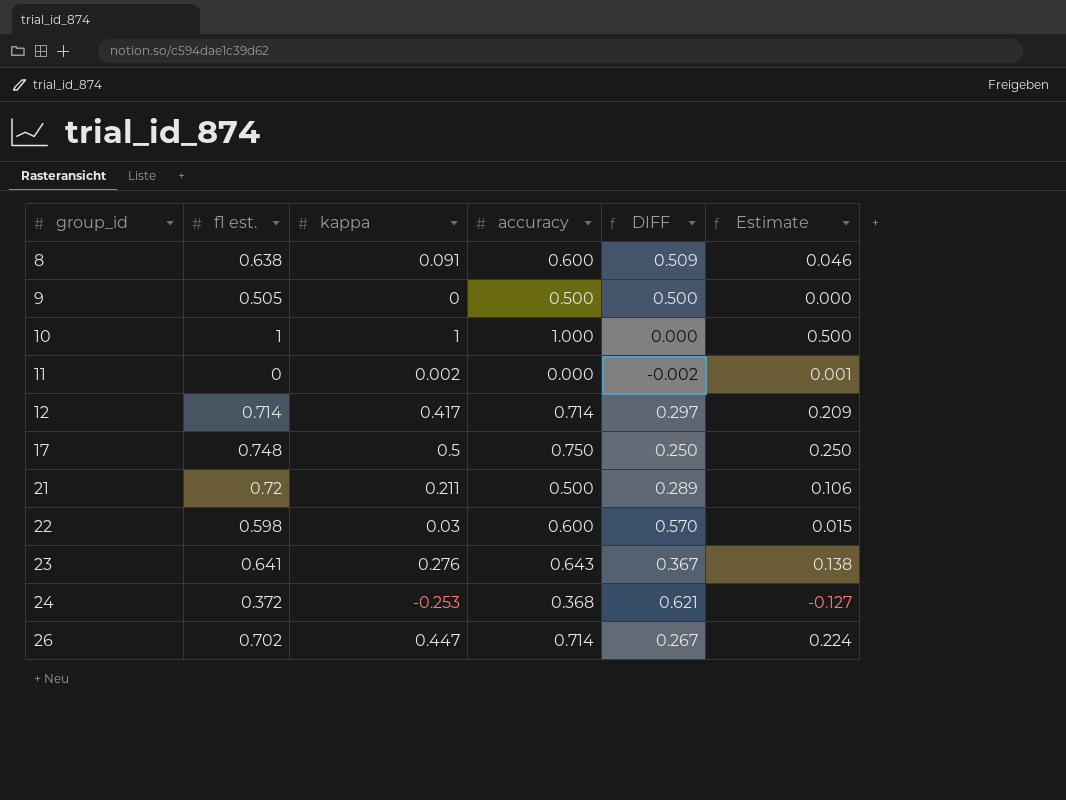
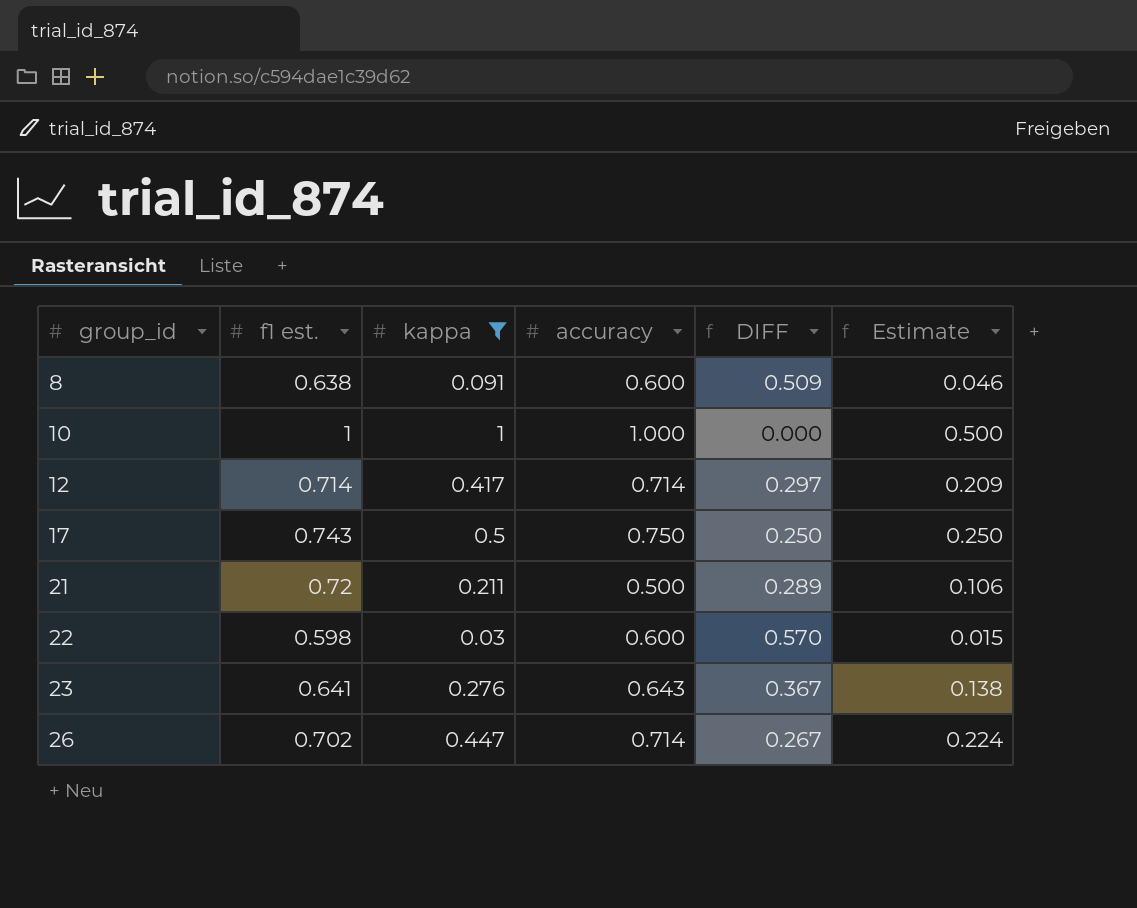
filter: none -> kappa >= 0.03
17 | f1 est.: 0.748 -> 0.743

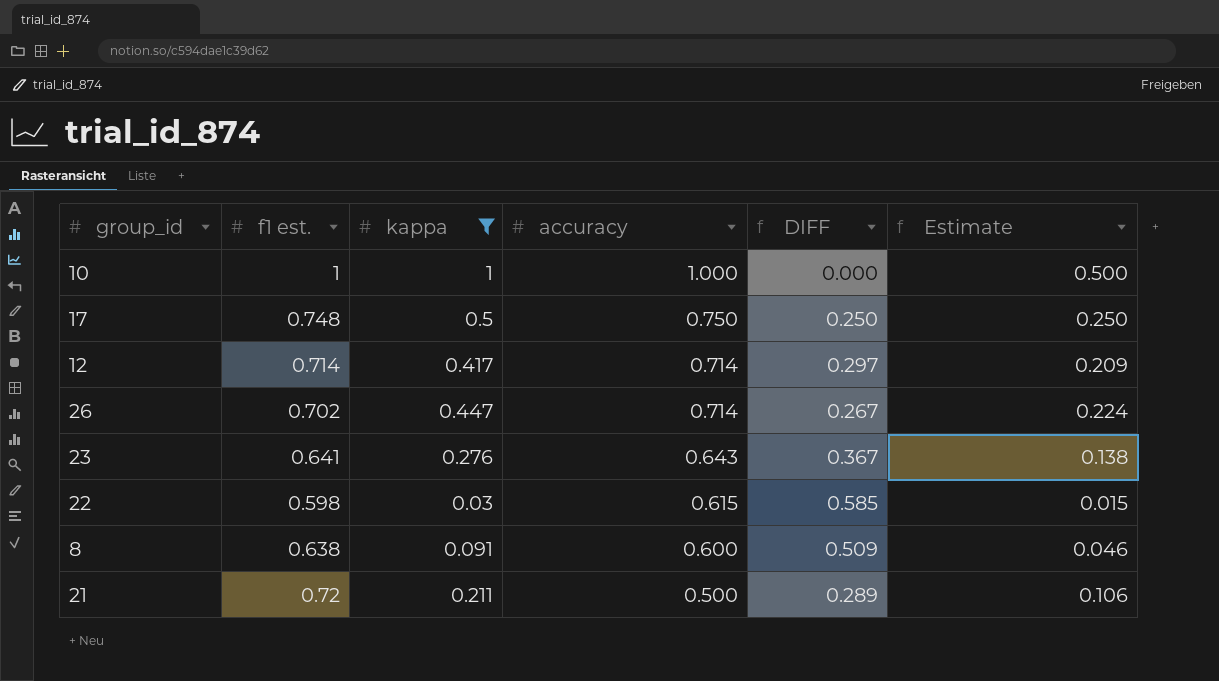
row order: group_id ascending -> accuracy descending
17 | f1 est.: 0.743 -> 0.748
22 | accuracy: 0.600 -> 0.615
22 | DIFF: 0.570 -> 0.585

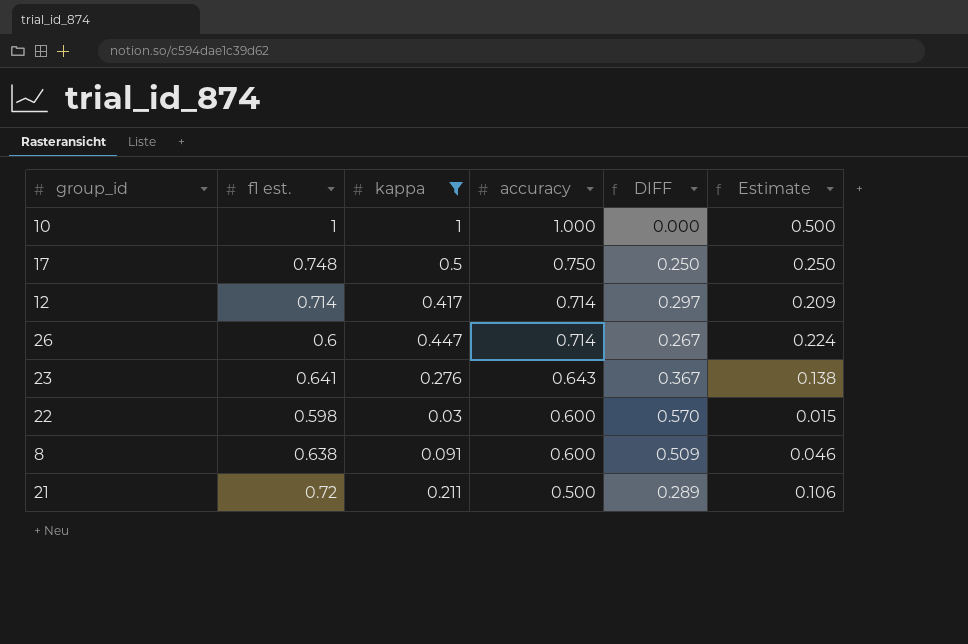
26 | f1 est.: 0.702 -> 0.6
22 | accuracy: 0.615 -> 0.600
22 | DIFF: 0.585 -> 0.570

